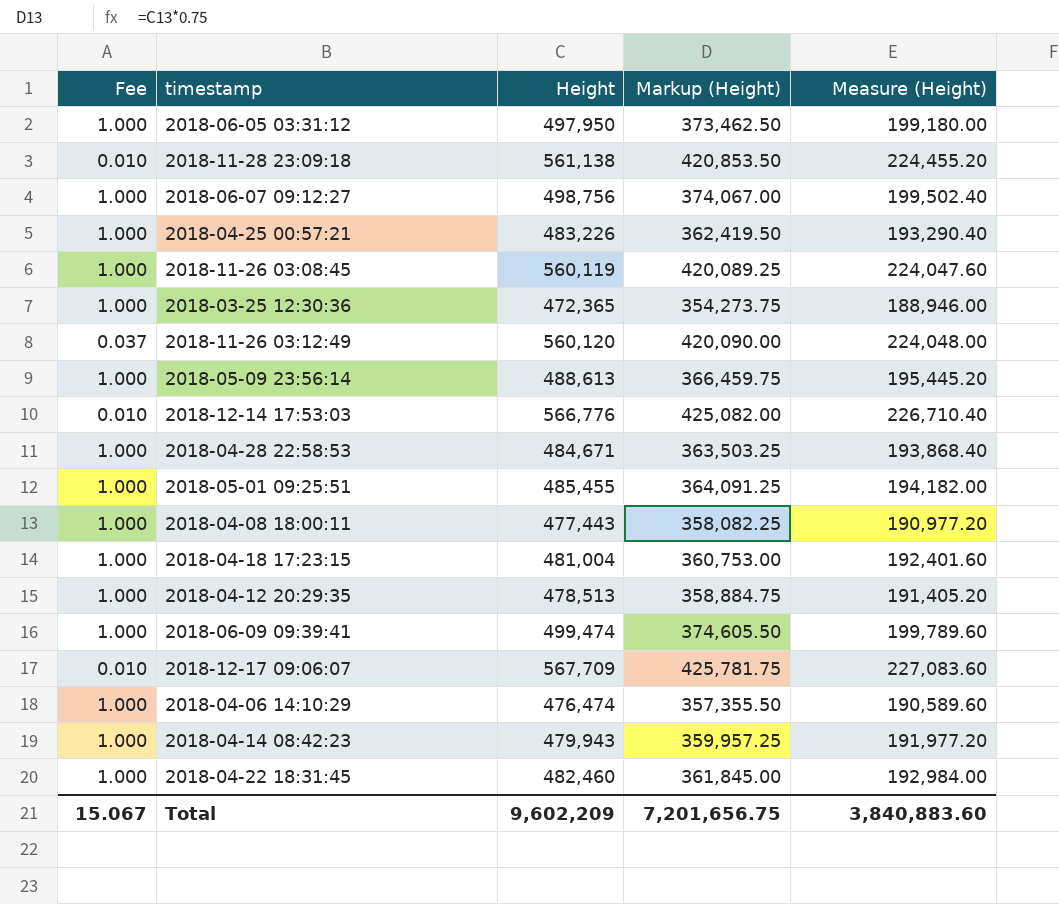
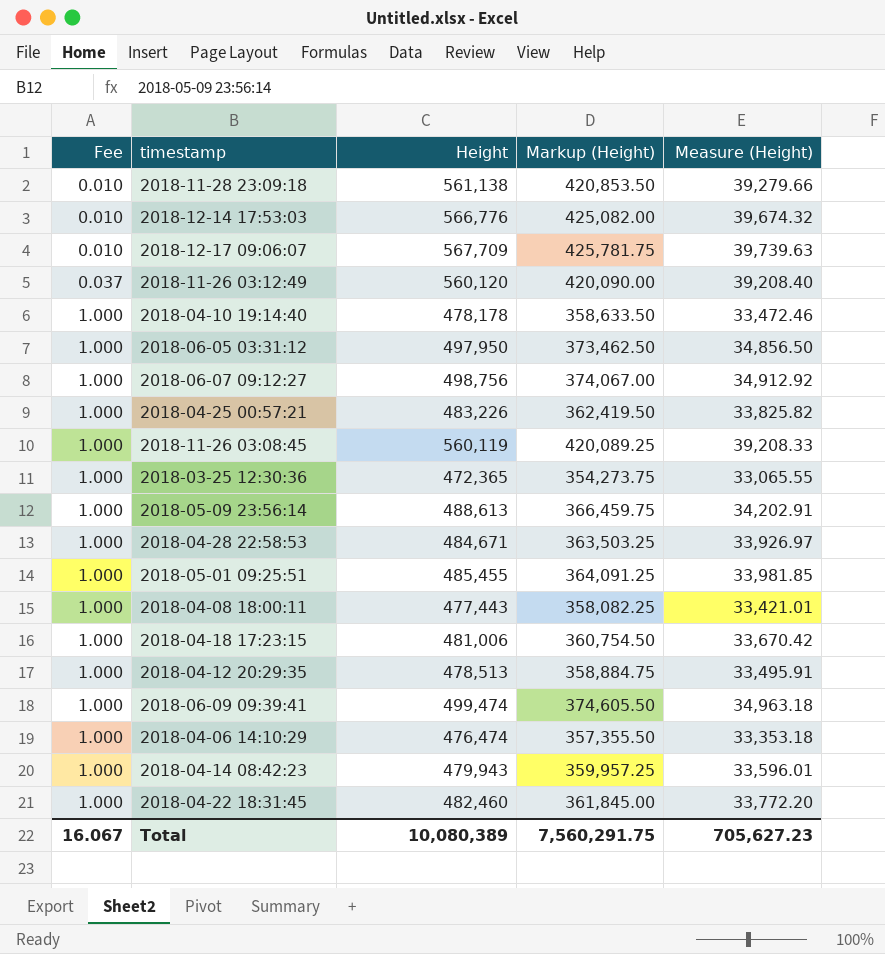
row order: none -> Fee ascending
column Measure (Height) | formula: [Height] * 0.4 -> [Height] * 0.07
row 2018-04-10 19:14:40: none -> 1.000 | 478,178 | 358,633.50 | 33,472.46
2018-04-18 17:23:15 | Height: 481,004 -> 481,006
2018-04-18 17:23:15 | Markup (Height): 360,753.00 -> 360,754.50
Total | Fee: 15.067 -> 16.067
Total | Height: 9,602,209 -> 10,080,389
Total | Markup (Height): 7,201,656.75 -> 7,560,291.75
Total | Measure (Height): 3,840,883.60 -> 705,627.23

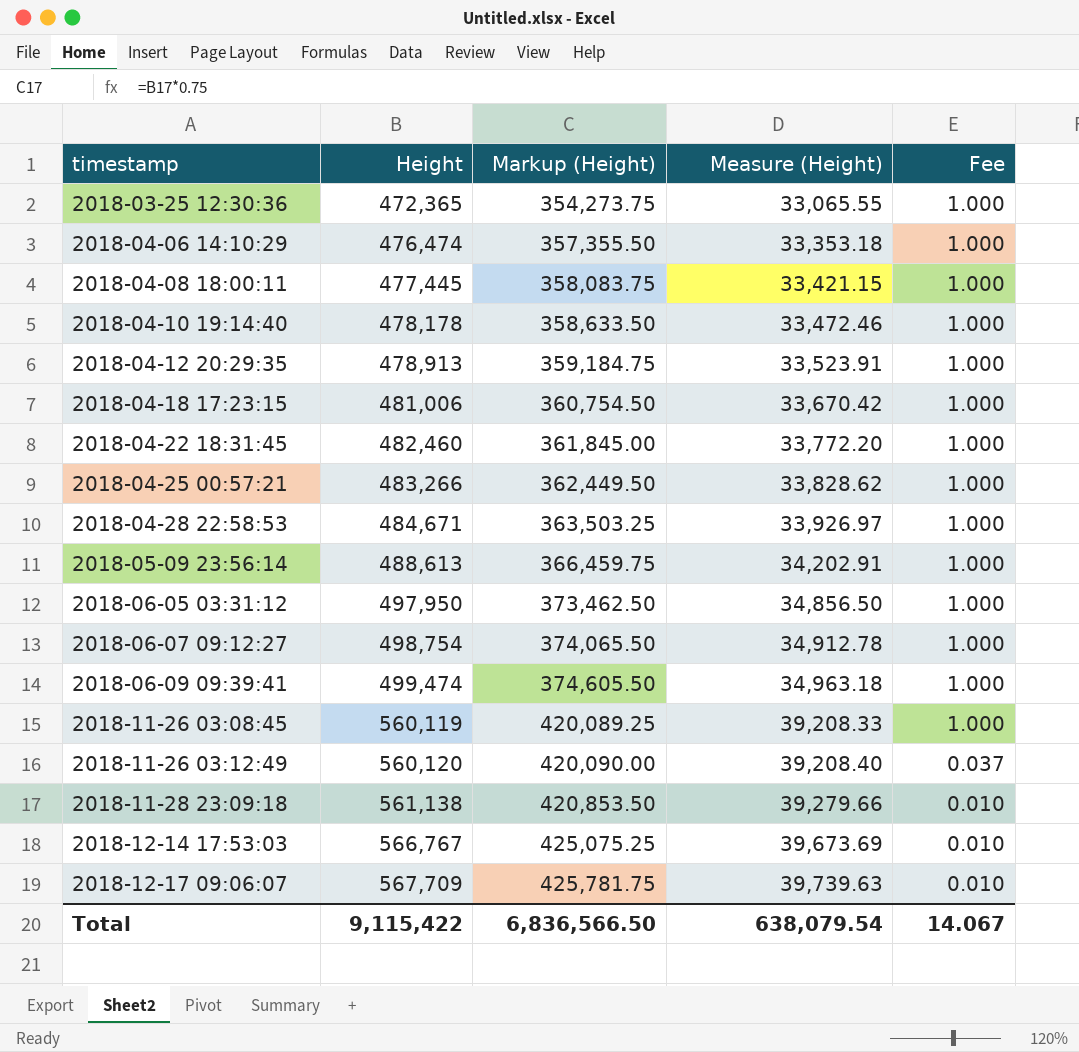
row order: Fee ascending -> timestamp ascending
column Fee | position: 1 -> 5
row 2018-05-01 09:25:51: 1.000 | 485,455 | 364,091.25 | 33,981.85 -> none
row 2018-04-14 08:42:23: 1.000 | 479,943 | 359,957.25 | 33,596.01 -> none
2018-04-08 18:00:11 | Height: 477,443 -> 477,445
2018-04-08 18:00:11 | Markup (Height): 358,082.25 -> 358,083.75
2018-04-08 18:00:11 | Measure (Height): 33,421.01 -> 33,421.15
2018-04-12 20:29:35 | Height: 478,513 -> 478,913
2018-04-12 20:29:35 | Markup (Height): 358,884.75 -> 359,184.75
2018-04-12 20:29:35 | Measure (Height): 33,495.91 -> 33,523.91
2018-04-25 00:57:21 | Height: 483,226 -> 483,266
2018-04-25 00:57:21 | Markup (Height): 362,419.50 -> 362,449.50
2018-04-25 00:57:21 | Measure (Height): 33,825.82 -> 33,828.62
2018-06-07 09:12:27 | Height: 498,756 -> 498,754
2018-06-07 09:12:27 | Markup (Height): 374,067.00 -> 374,065.50
2018-06-07 09:12:27 | Measure (Height): 34,912.92 -> 34,912.78
2018-12-14 17:53:03 | Height: 566,776 -> 566,767
2018-12-14 17:53:03 | Markup (Height): 425,082.00 -> 425,075.25
2018-12-14 17:53:03 | Measure (Height): 39,674.32 -> 39,673.69
Total | Height: 10,080,389 -> 9,115,422
Total | Markup (Height): 7,560,291.75 -> 6,836,566.50
Total | Measure (Height): 705,627.23 -> 638,079.54
Total | Fee: 16.067 -> 14.067

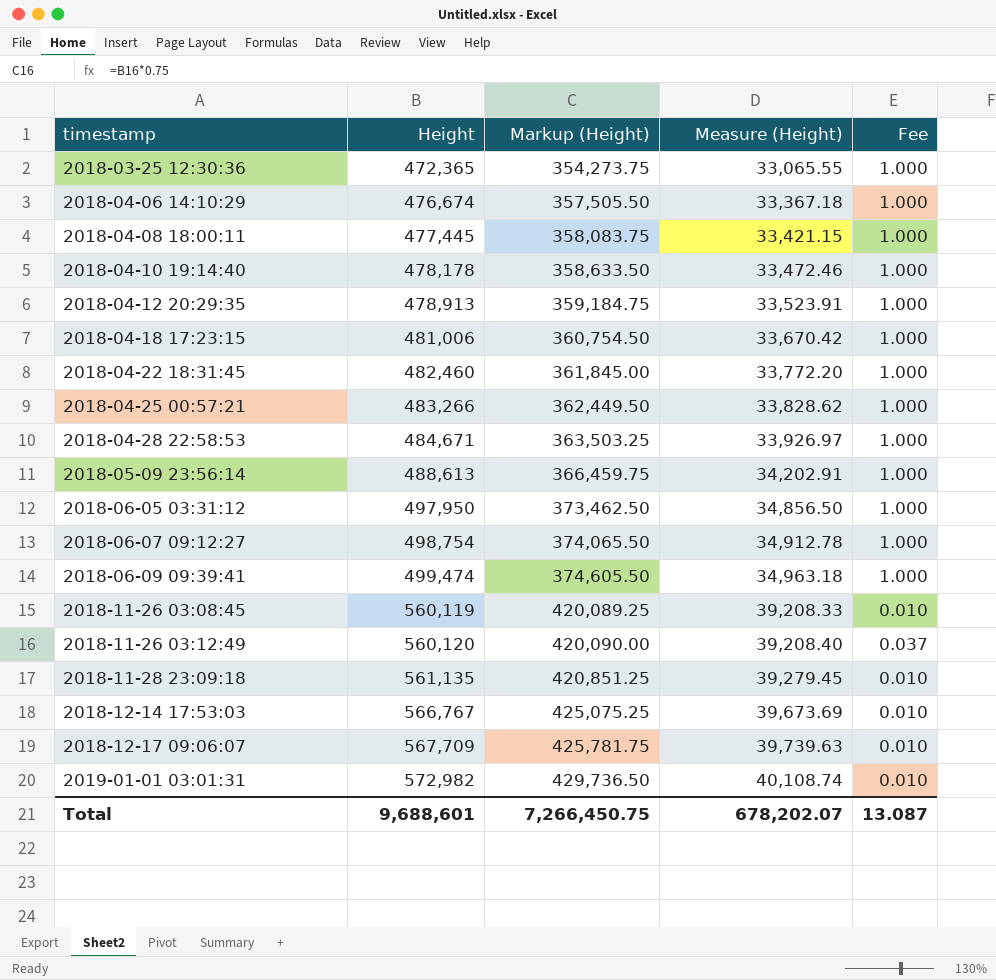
2018-04-06 14:10:29 | Height: 476,474 -> 476,674
2018-04-06 14:10:29 | Markup (Height): 357,355.50 -> 357,505.50
2018-04-06 14:10:29 | Measure (Height): 33,353.18 -> 33,367.18
2018-11-26 03:08:45 | Fee: 1.000 -> 0.010
2018-11-28 23:09:18 | Height: 561,138 -> 561,135
2018-11-28 23:09:18 | Markup (Height): 420,853.50 -> 420,851.25
2018-11-28 23:09:18 | Measure (Height): 39,279.66 -> 39,279.45
row 2019-01-01 03:01:31: none -> 572,982 | 429,736.50 | 40,108.74 | 0.010
Total | Height: 9,115,422 -> 9,688,601
Total | Markup (Height): 6,836,566.50 -> 7,266,450.75
Total | Measure (Height): 638,079.54 -> 678,202.07
Total | Fee: 14.067 -> 13.087

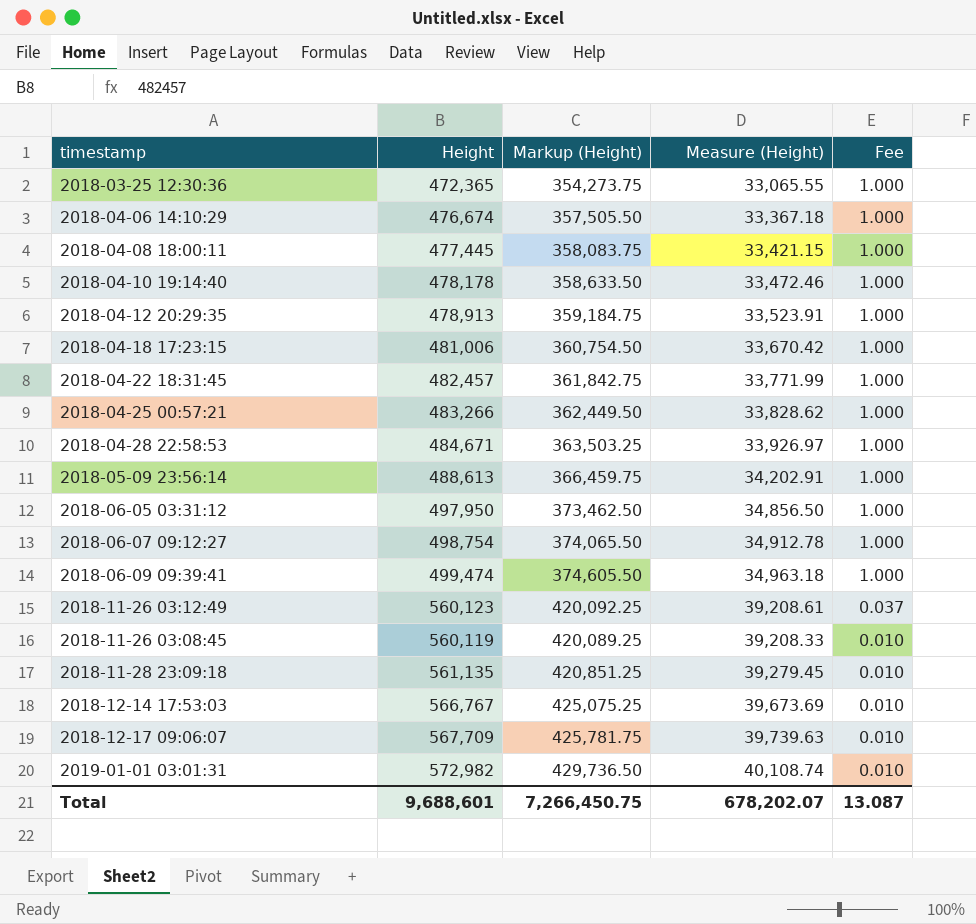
row order: timestamp ascending -> Fee descending
2018-04-22 18:31:45 | Height: 482,460 -> 482,457
2018-04-22 18:31:45 | Markup (Height): 361,845.00 -> 361,842.75
2018-04-22 18:31:45 | Measure (Height): 33,772.20 -> 33,771.99
2018-11-26 03:12:49 | Height: 560,120 -> 560,123
2018-11-26 03:12:49 | Markup (Height): 420,090.00 -> 420,092.25
2018-11-26 03:12:49 | Measure (Height): 39,208.40 -> 39,208.61

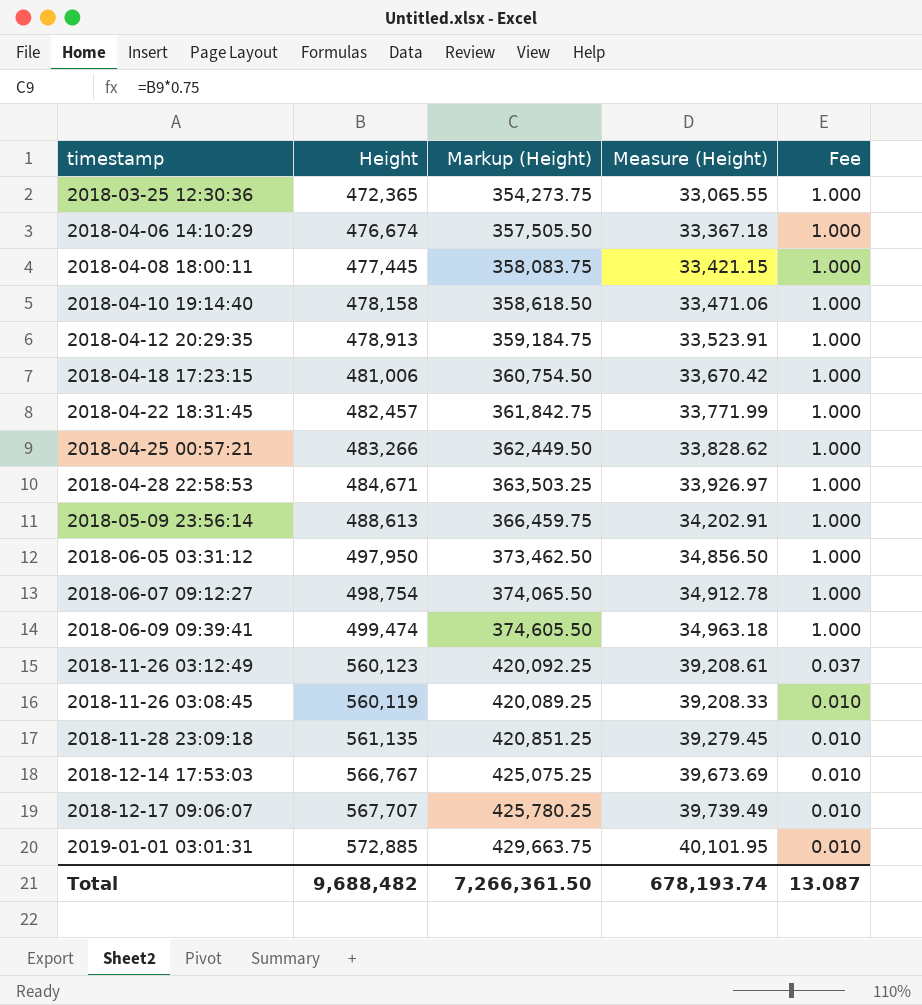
2018-04-10 19:14:40 | Height: 478,178 -> 478,158
2018-04-10 19:14:40 | Markup (Height): 358,633.50 -> 358,618.50
2018-04-10 19:14:40 | Measure (Height): 33,472.46 -> 33,471.06
2018-12-17 09:06:07 | Height: 567,709 -> 567,707
2018-12-17 09:06:07 | Markup (Height): 425,781.75 -> 425,780.25
2018-12-17 09:06:07 | Measure (Height): 39,739.63 -> 39,739.49
2019-01-01 03:01:31 | Height: 572,982 -> 572,885
2019-01-01 03:01:31 | Markup (Height): 429,736.50 -> 429,663.75
2019-01-01 03:01:31 | Measure (Height): 40,108.74 -> 40,101.95
Total | Height: 9,688,601 -> 9,688,482
Total | Markup (Height): 7,266,450.75 -> 7,266,361.50
Total | Measure (Height): 678,202.07 -> 678,193.74

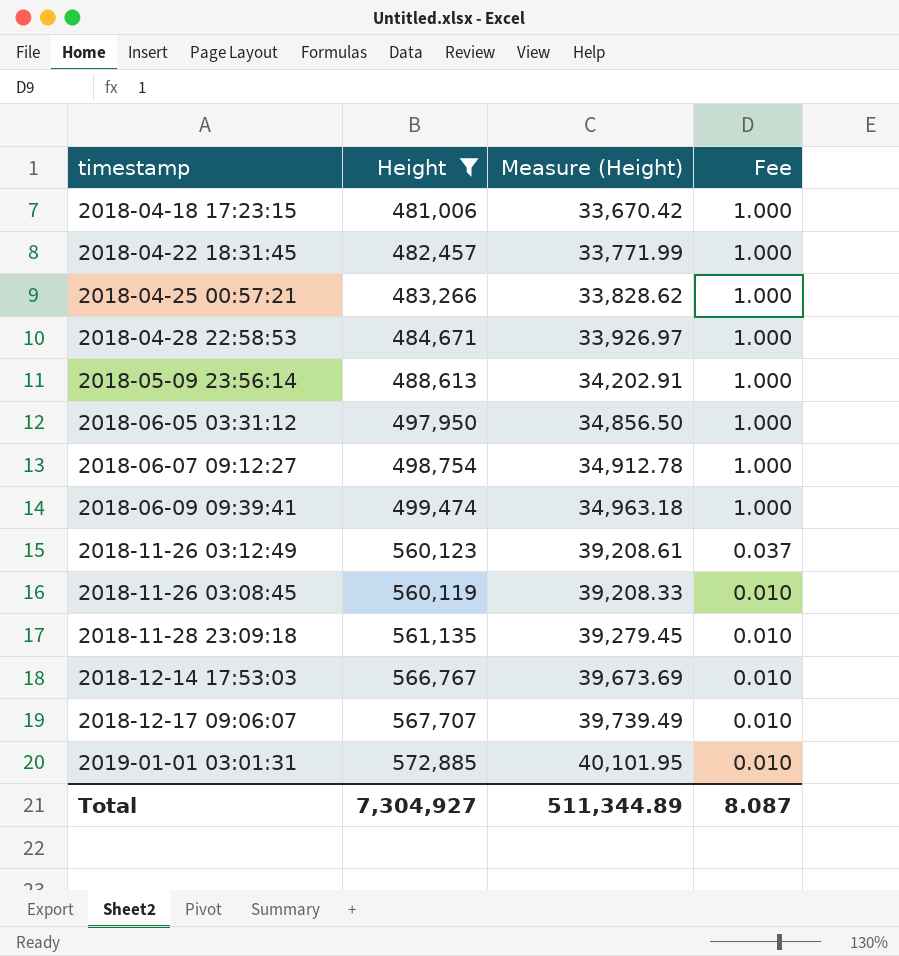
filter: none -> Height >= 481,006
column Markup (Height) | formula: [Height] * 0.75 -> none
Total | Height: 9,688,482 -> 7,304,927
Total | Measure (Height): 678,193.74 -> 511,344.89
Total | Fee: 13.087 -> 8.087

